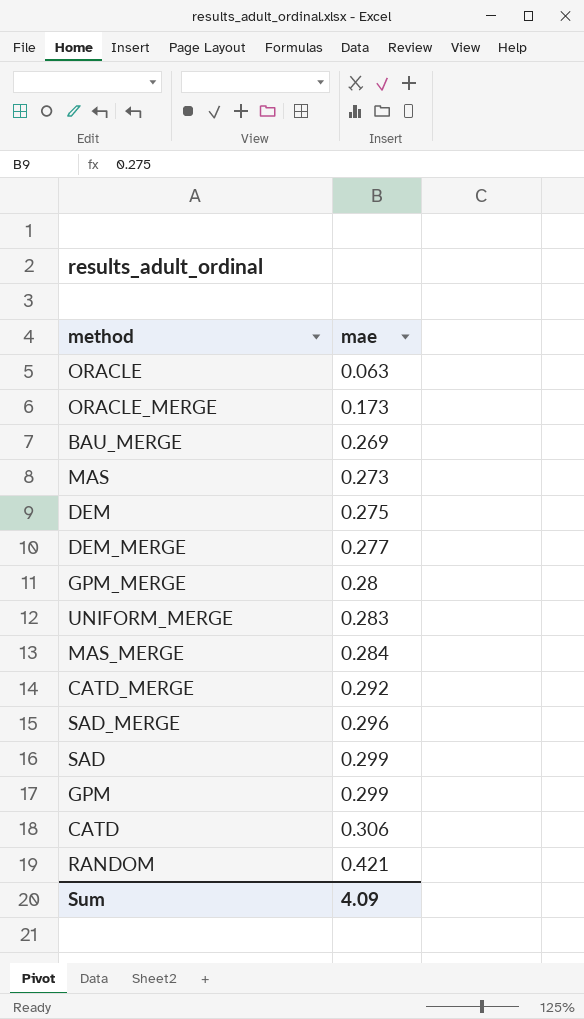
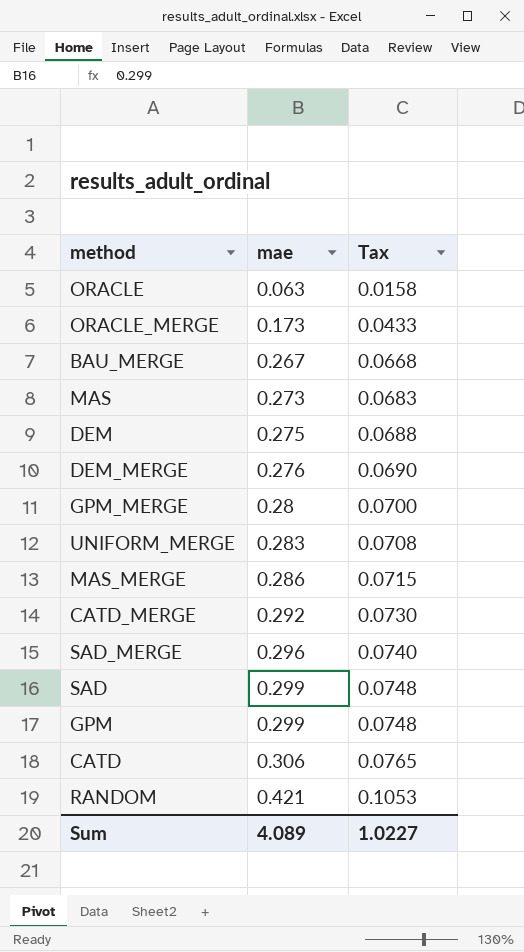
column Tax | formula: none -> [mae] * 0.25
BAU_MERGE | mae: 0.269 -> 0.267
DEM_MERGE | mae: 0.277 -> 0.276
MAS_MERGE | mae: 0.284 -> 0.286
Sum | mae: 4.09 -> 4.089

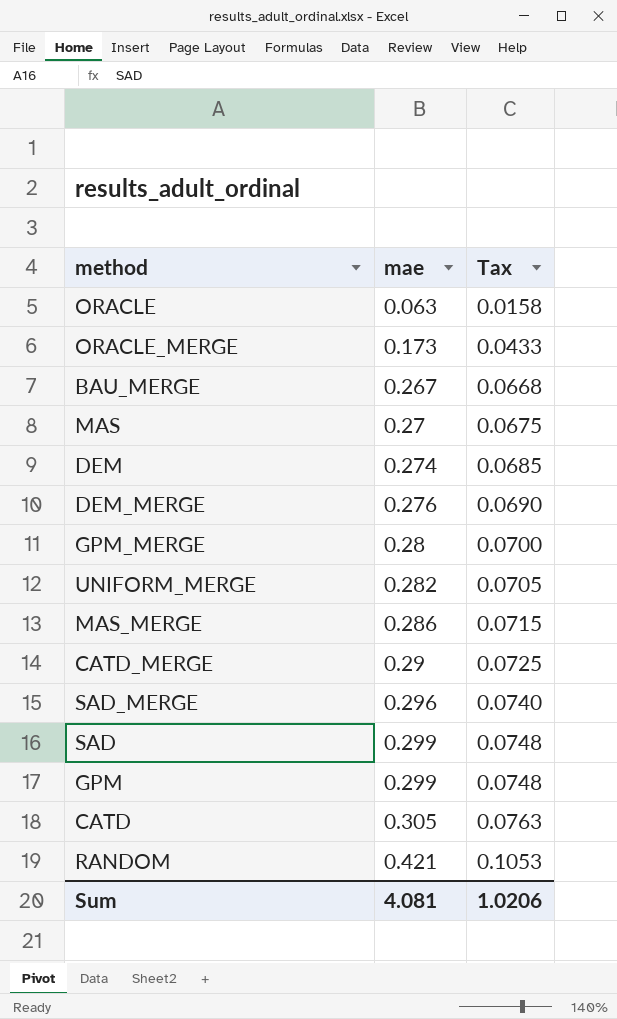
MAS | mae: 0.273 -> 0.27
MAS | Tax: 0.0683 -> 0.0675
DEM | mae: 0.275 -> 0.274
DEM | Tax: 0.0688 -> 0.0685
UNIFORM_MERGE | mae: 0.283 -> 0.282
UNIFORM_MERGE | Tax: 0.0708 -> 0.0705
CATD_MERGE | mae: 0.292 -> 0.29
CATD_MERGE | Tax: 0.0730 -> 0.0725
CATD | mae: 0.306 -> 0.305
CATD | Tax: 0.0765 -> 0.0763
Sum | mae: 4.089 -> 4.081
Sum | Tax: 1.0227 -> 1.0206

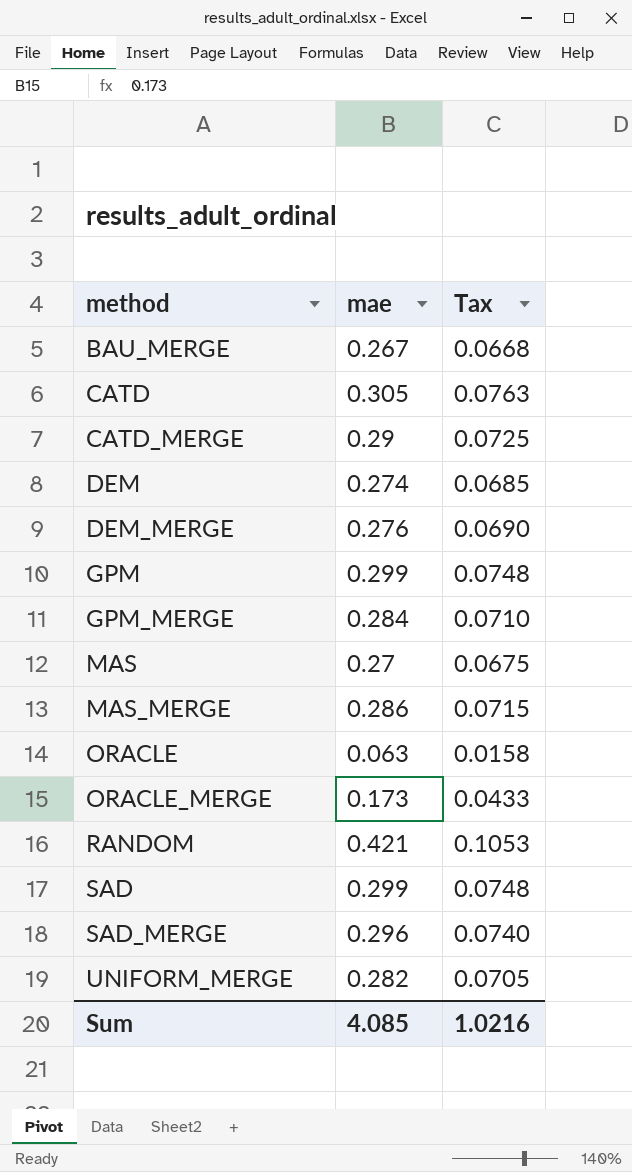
row order: mae ascending -> method ascending
GPM_MERGE | mae: 0.28 -> 0.284
GPM_MERGE | Tax: 0.0700 -> 0.0710
Sum | mae: 4.081 -> 4.085
Sum | Tax: 1.0206 -> 1.0216

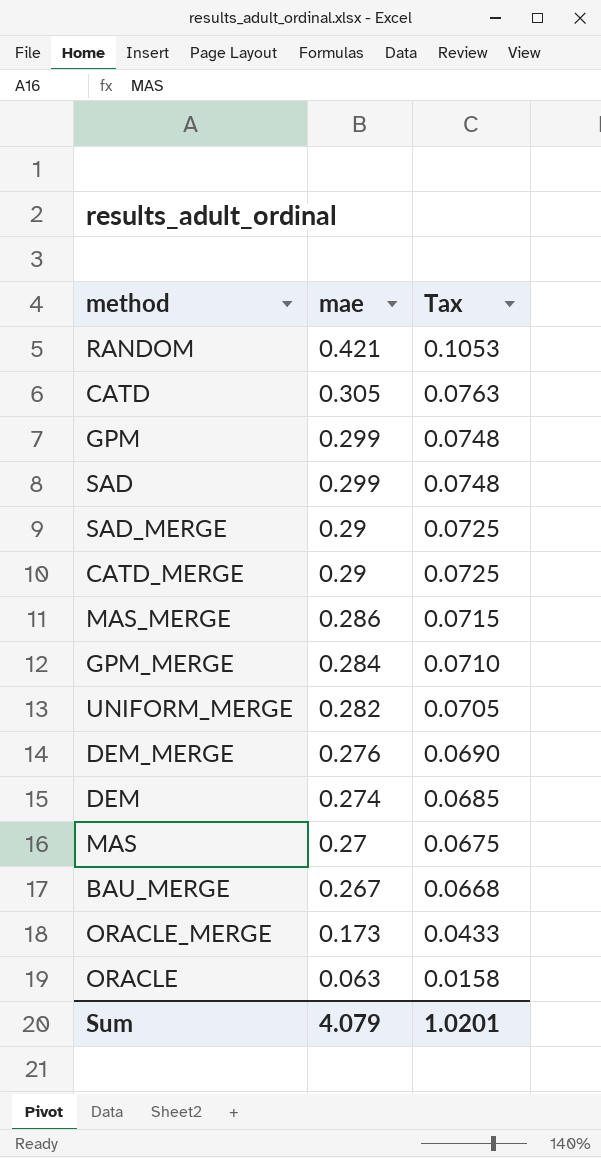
row order: method ascending -> mae descending
SAD_MERGE | mae: 0.296 -> 0.29
SAD_MERGE | Tax: 0.0740 -> 0.0725
Sum | mae: 4.085 -> 4.079
Sum | Tax: 1.0216 -> 1.0201

